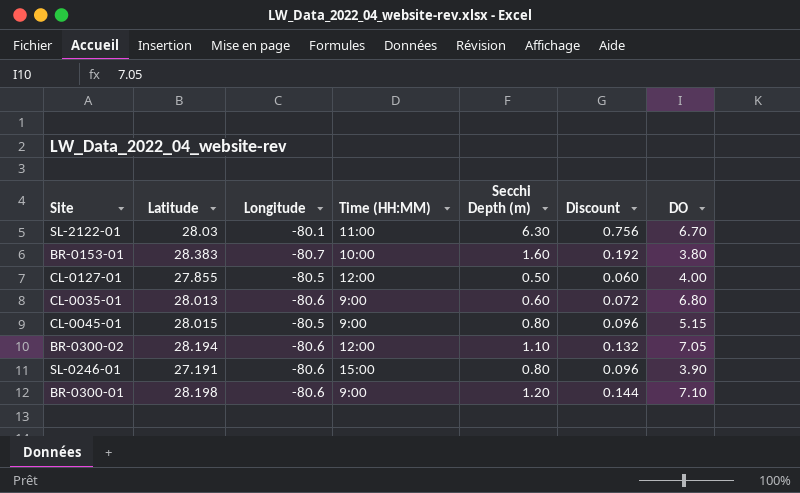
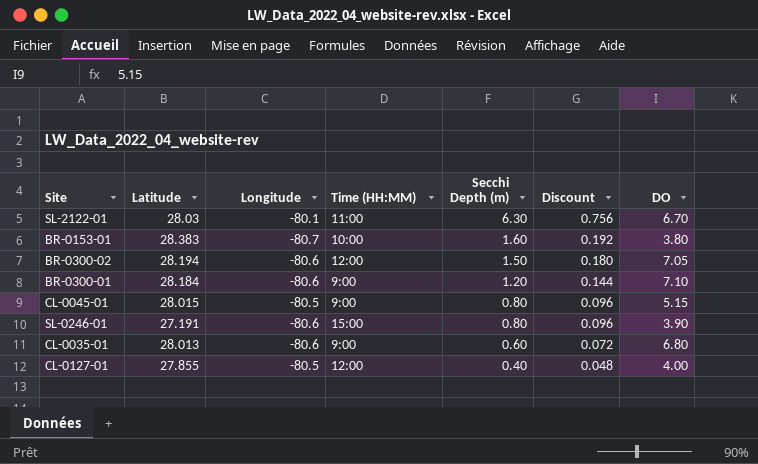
row order: none -> Secchi Depth (m) descending
BR-0300-02 | Secchi Depth (m): 1.10 -> 1.50
BR-0300-02 | Discount: 0.132 -> 0.180
BR-0300-01 | Latitude: 28.198 -> 28.184
CL-0127-01 | Secchi Depth (m): 0.50 -> 0.40
CL-0127-01 | Discount: 0.060 -> 0.048

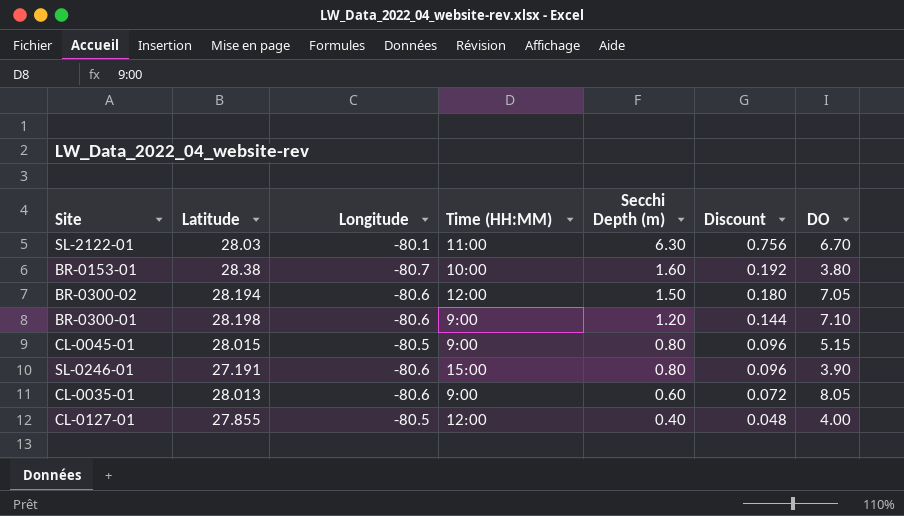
BR-0153-01 | Latitude: 28.383 -> 28.38
BR-0300-01 | Latitude: 28.184 -> 28.198
CL-0035-01 | DO: 6.80 -> 8.05

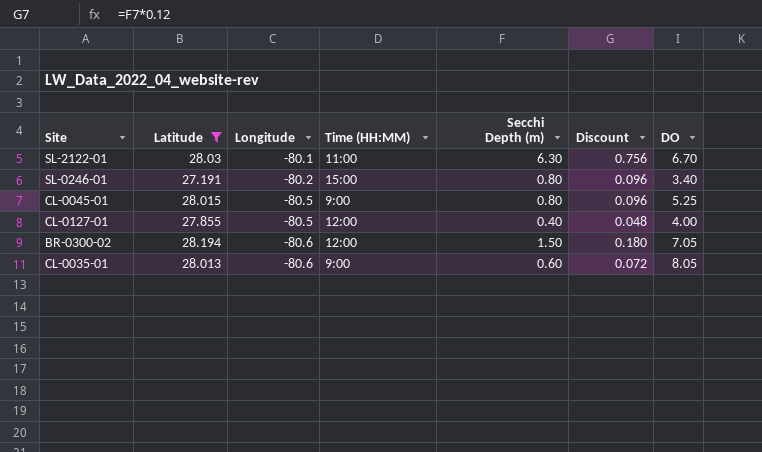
filter: none -> Latitude <= 28.194
row order: Secchi Depth (m) descending -> Longitude descending
SL-0246-01 | Longitude: -80.6 -> -80.2
SL-0246-01 | DO: 3.90 -> 3.40
CL-0045-01 | DO: 5.15 -> 5.25

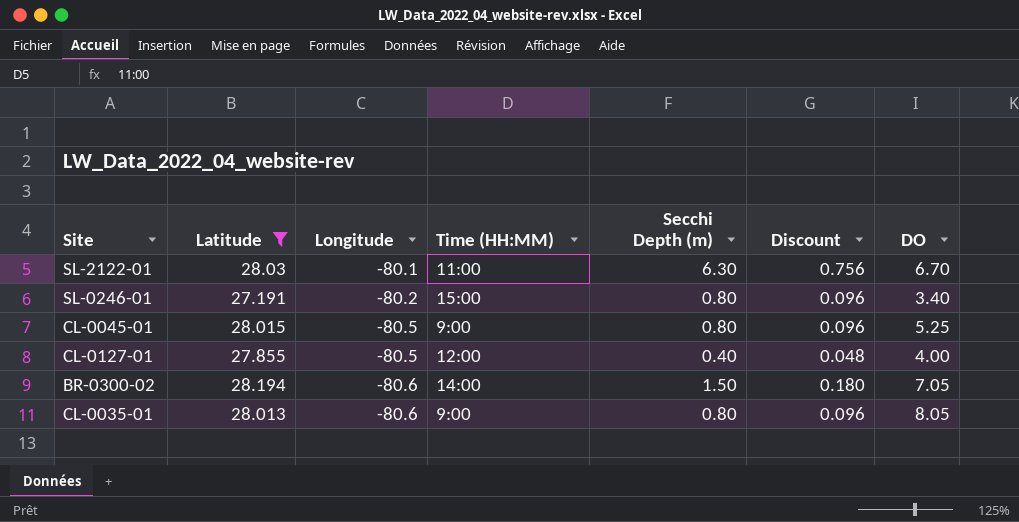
BR-0300-02 | Time (HH:MM): 12:00 -> 14:00
CL-0035-01 | Secchi Depth (m): 0.60 -> 0.80
CL-0035-01 | Discount: 0.072 -> 0.096

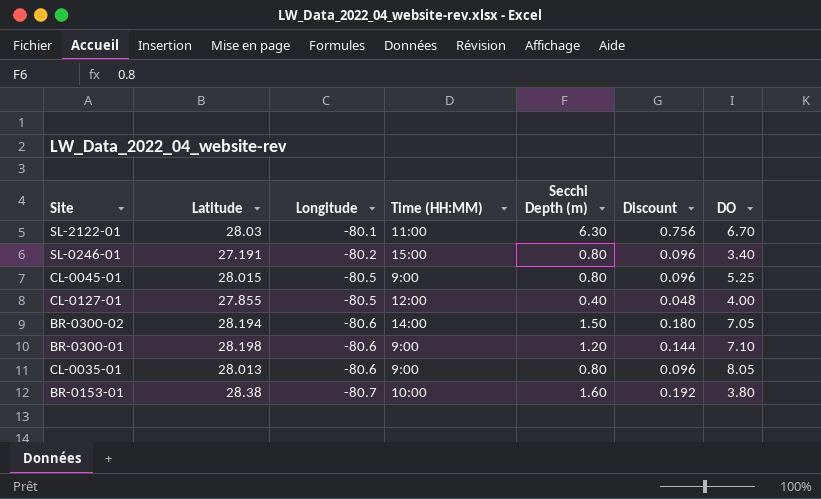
filter: Latitude <= 28.194 -> none

